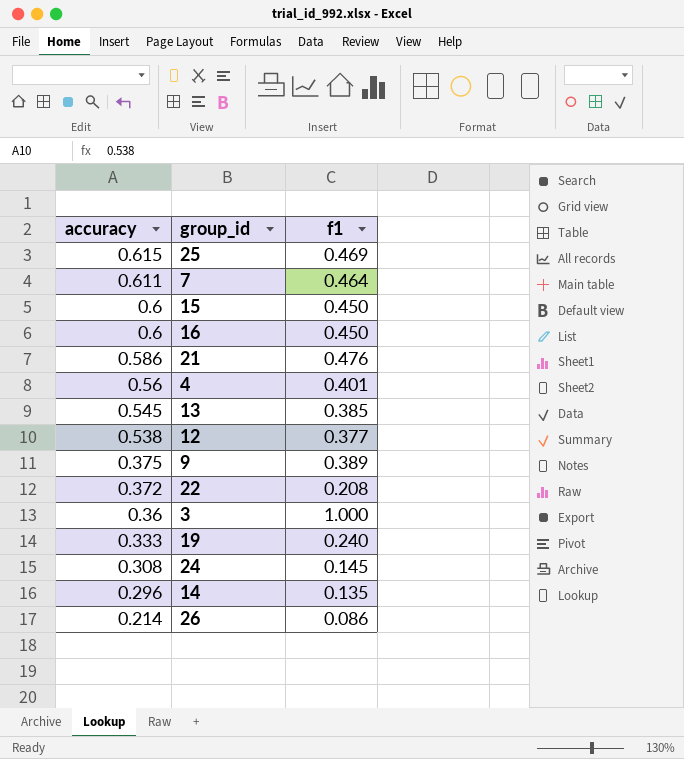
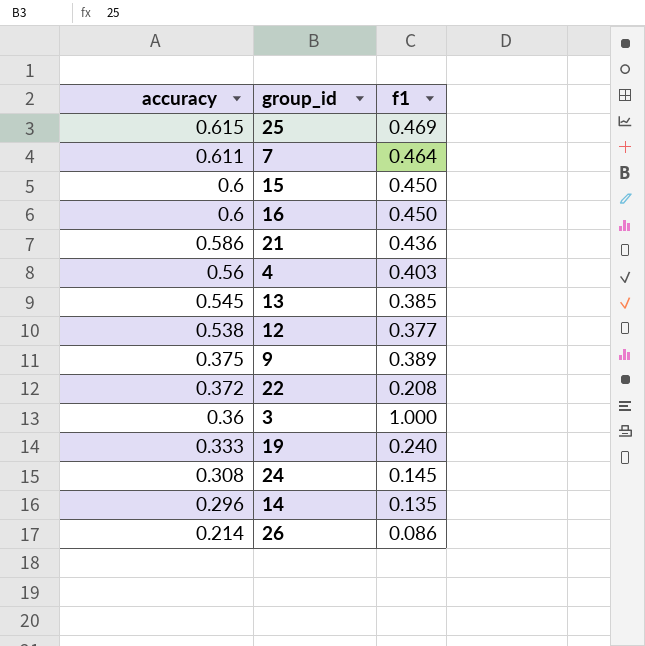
21 | f1: 0.476 -> 0.436
4 | f1: 0.401 -> 0.403

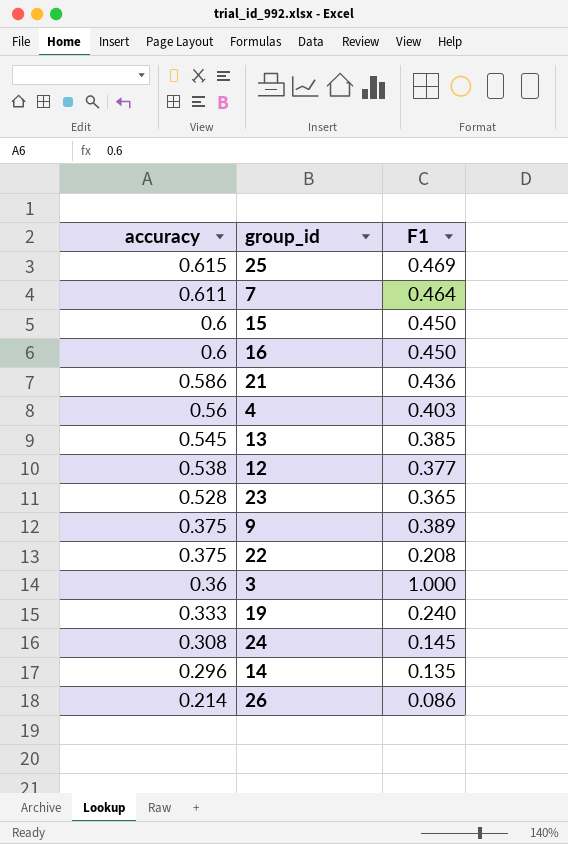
column name: f1 -> F1
row 23: none -> 0.528 | 0.365
22 | accuracy: 0.372 -> 0.375

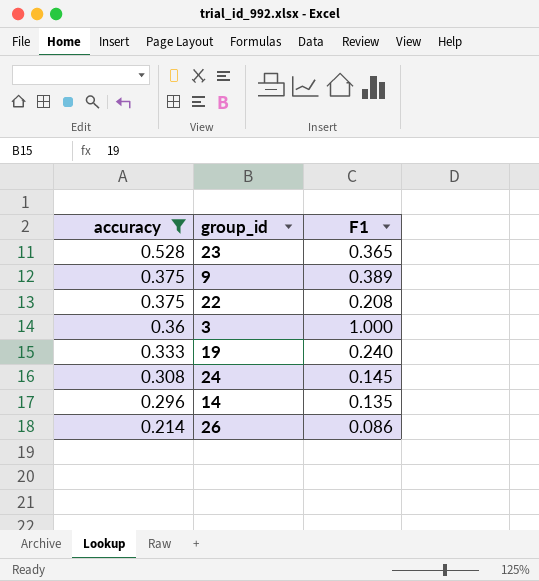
filter: none -> accuracy <= 0.528

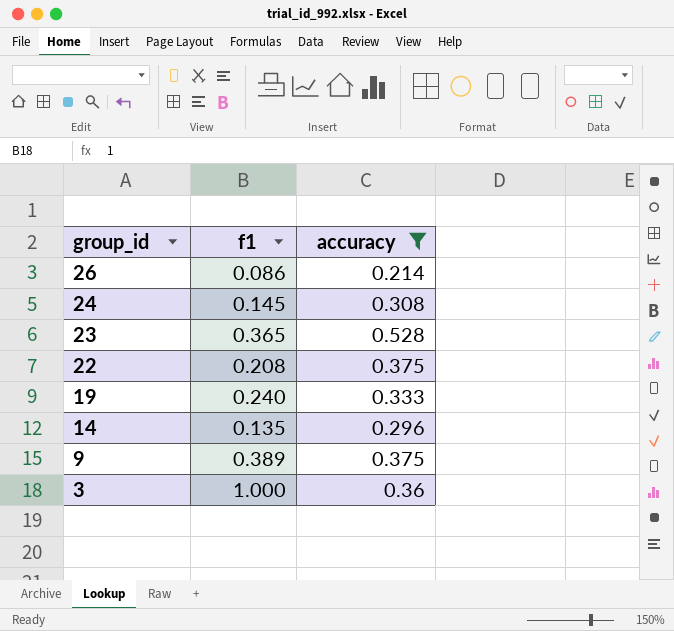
row order: accuracy descending -> group_id descending
column name: F1 -> f1
column accuracy | position: 1 -> 3

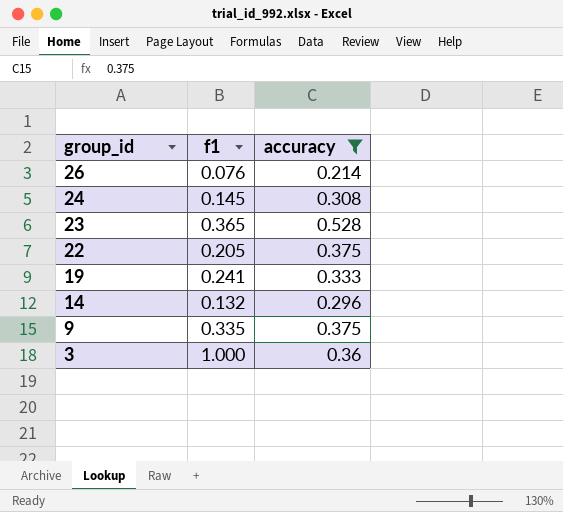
26 | f1: 0.086 -> 0.076
22 | f1: 0.208 -> 0.205
19 | f1: 0.240 -> 0.241
14 | f1: 0.135 -> 0.132
9 | f1: 0.389 -> 0.335

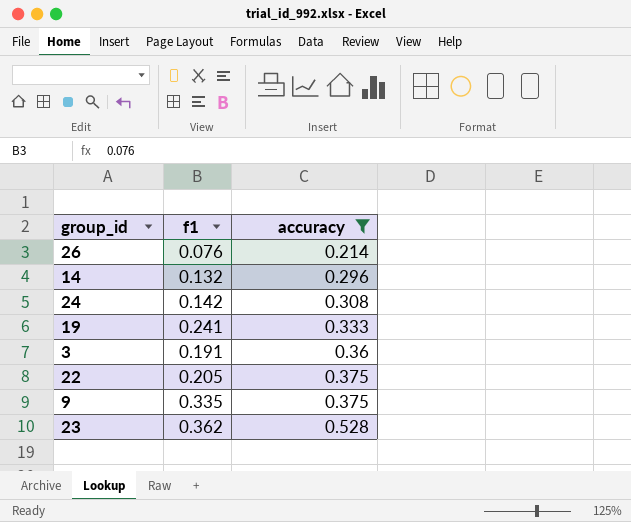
row order: group_id descending -> accuracy ascending
24 | f1: 0.145 -> 0.142
3 | f1: 1.000 -> 0.191
23 | f1: 0.365 -> 0.362

